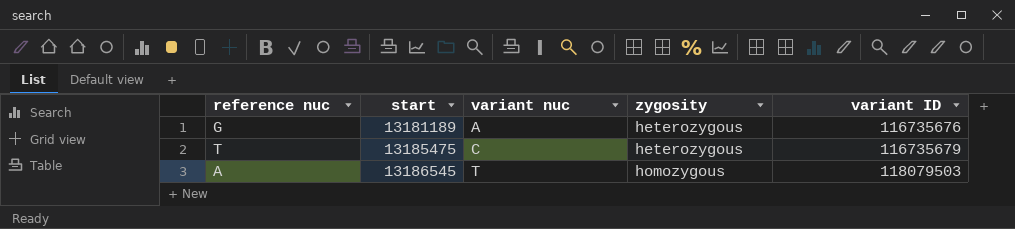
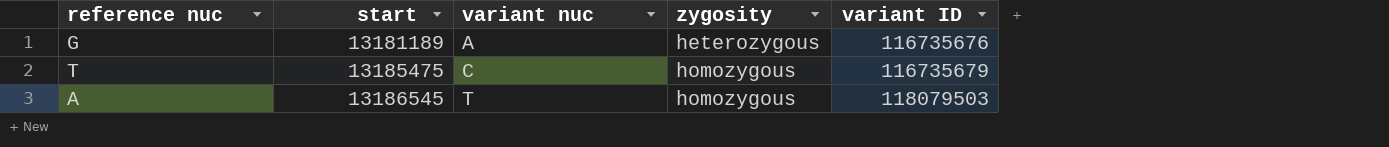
T | zygosity: heterozygous -> homozygous

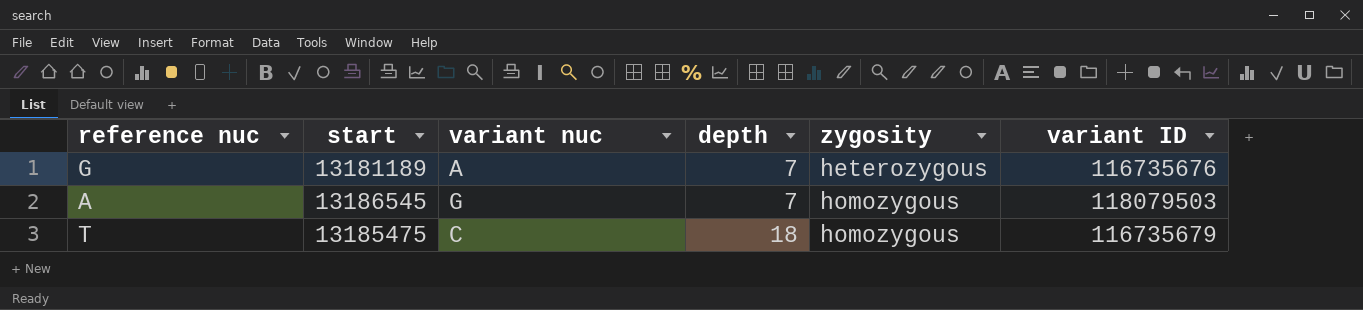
row order: start ascending -> depth ascending
column depth | position: none -> 4
A | variant nuc: T -> G

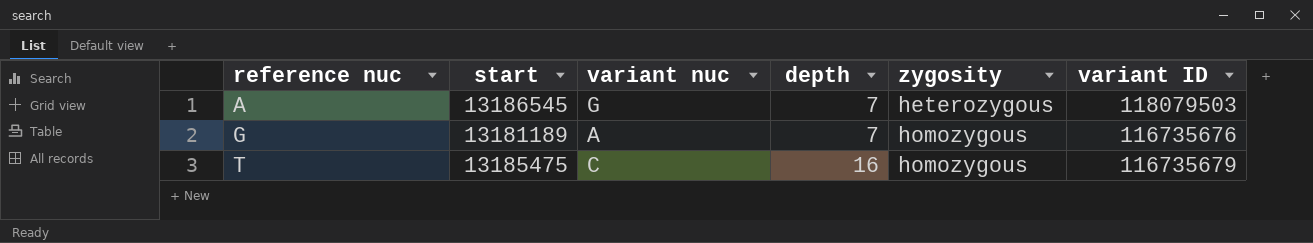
row order: depth ascending -> reference nuc ascending
A | zygosity: homozygous -> heterozygous
G | zygosity: heterozygous -> homozygous
T | depth: 18 -> 16

